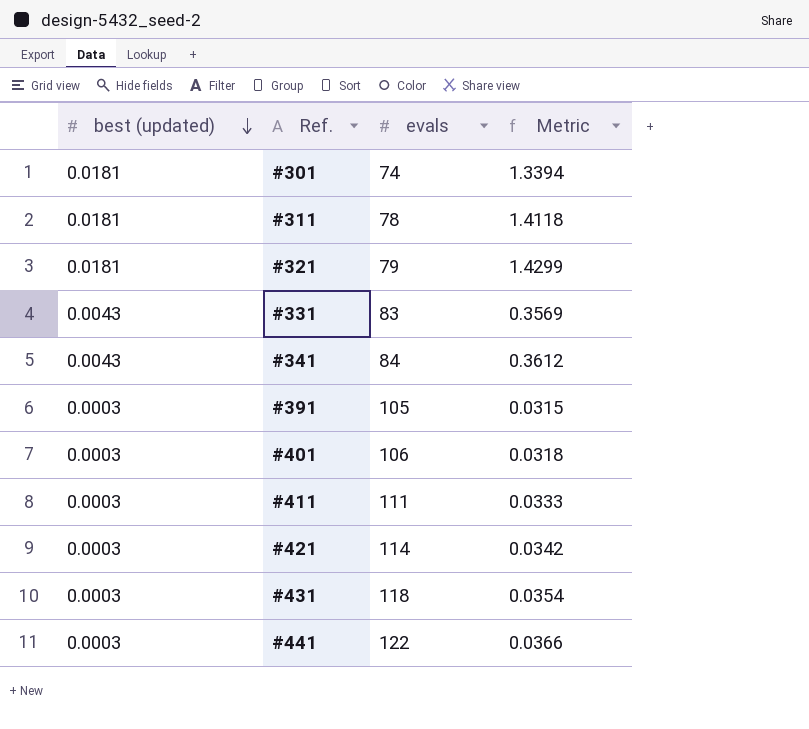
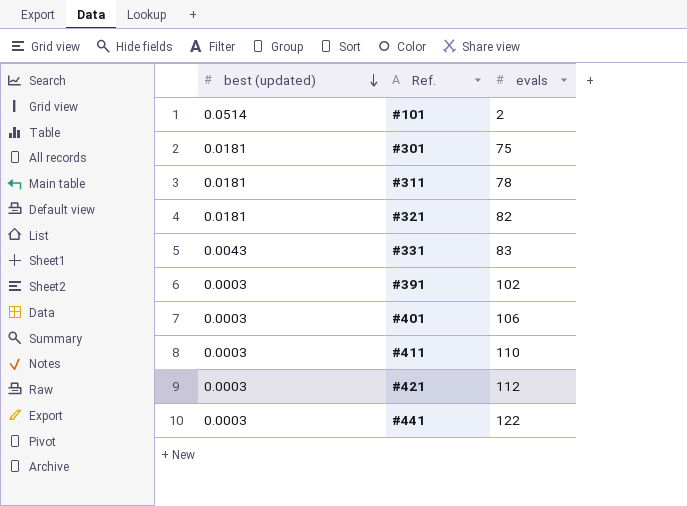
column Metric | formula: [best (updated)] * [evals] -> none
row #341: 0.0043 | 84 | 0.3612 -> none
row #431: 0.0003 | 118 | 0.0354 -> none
row #101: none -> 0.0514 | 2
#301 | evals: 74 -> 75
#321 | evals: 79 -> 82
#391 | evals: 105 -> 102
#411 | evals: 111 -> 110
#421 | evals: 114 -> 112

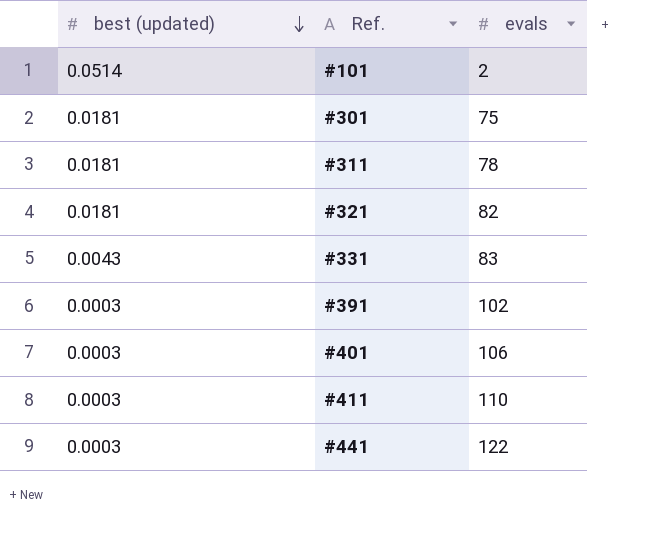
row #421: 0.0003 | 112 -> none

